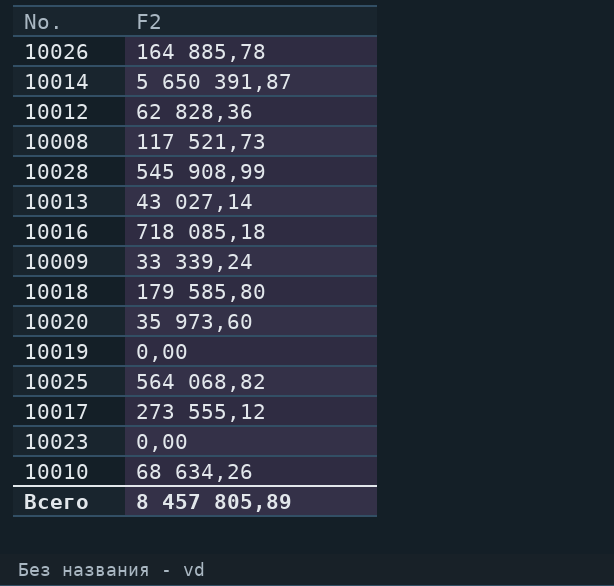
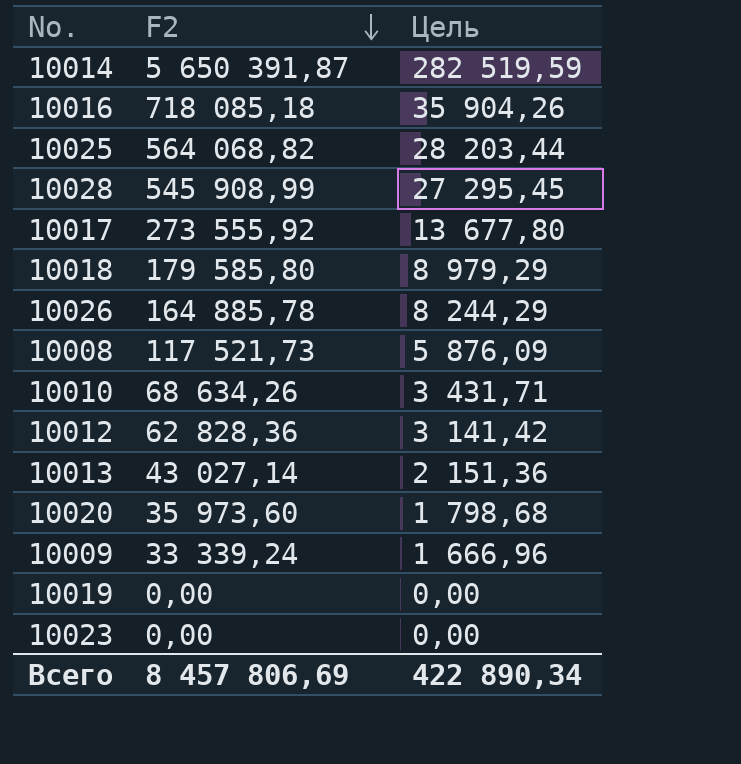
row order: none -> F2 descending
column Цель | formula: none -> [F2] * 0,05
10017 | F2: 273 555,12 -> 273 555,92
Всего | F2: 8 457 805,89 -> 8 457 806,69

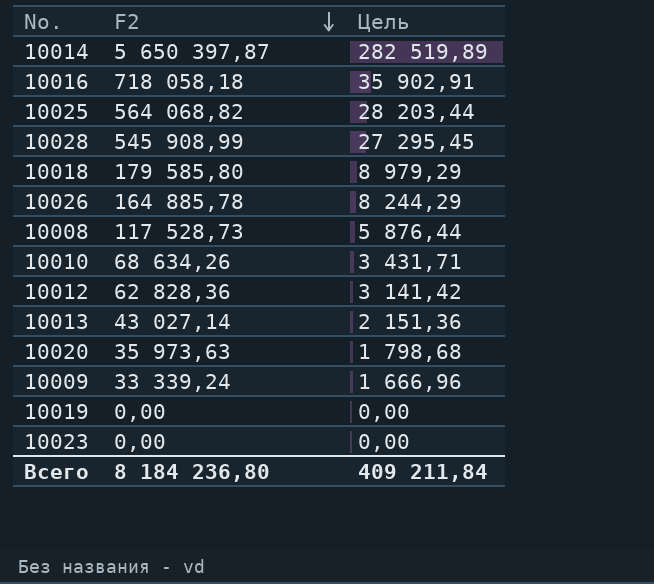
row 10017: 273 555,92 | 13 677,80 -> none
10014 | F2: 5 650 391,87 -> 5 650 397,87
10014 | Цель: 282 519,59 -> 282 519,89
10016 | F2: 718 085,18 -> 718 058,18
10016 | Цель: 35 904,26 -> 35 902,91
10008 | F2: 117 521,73 -> 117 528,73
10008 | Цель: 5 876,09 -> 5 876,44
10020 | F2: 35 973,60 -> 35 973,63
Всего | F2: 8 457 806,69 -> 8 184 236,80
Всего | Цель: 422 890,34 -> 409 211,84

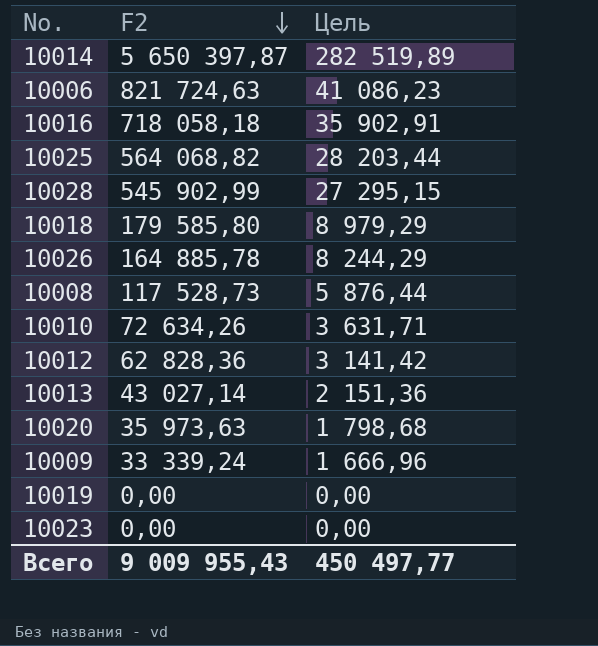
row 10006: none -> 821 724,63 | 41 086,23
10028 | F2: 545 908,99 -> 545 902,99
10028 | Цель: 27 295,45 -> 27 295,15
10010 | F2: 68 634,26 -> 72 634,26
10010 | Цель: 3 431,71 -> 3 631,71
Всего | F2: 8 184 236,80 -> 9 009 955,43
Всего | Цель: 409 211,84 -> 450 497,77

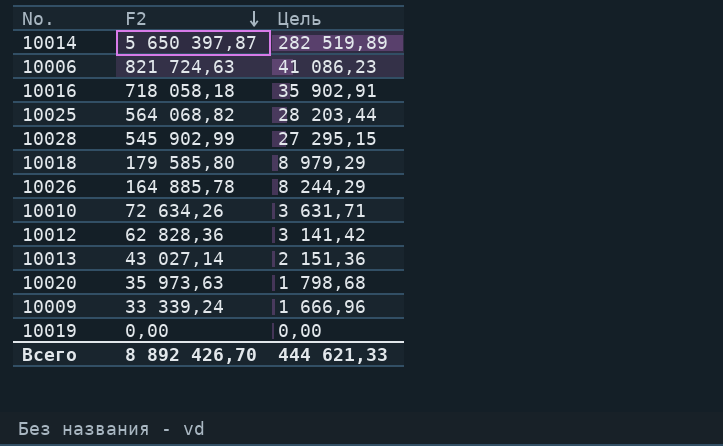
row 10008: 117 528,73 | 5 876,44 -> none
row 10023: 0,00 | 0,00 -> none
Всего | F2: 9 009 955,43 -> 8 892 426,70
Всего | Цель: 450 497,77 -> 444 621,33

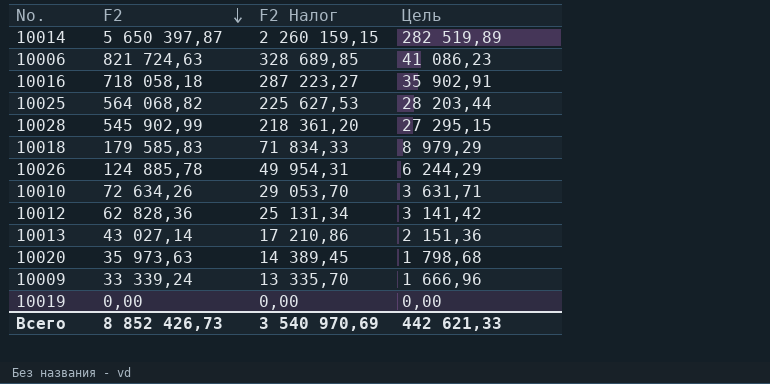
column F2 Налог | formula: none -> [F2] * 0,4
10018 | F2: 179 585,80 -> 179 585,83
10026 | F2: 164 885,78 -> 124 885,78
10026 | Цель: 8 244,29 -> 6 244,29
Всего | F2: 8 892 426,70 -> 8 852 426,73
Всего | Цель: 444 621,33 -> 442 621,33

